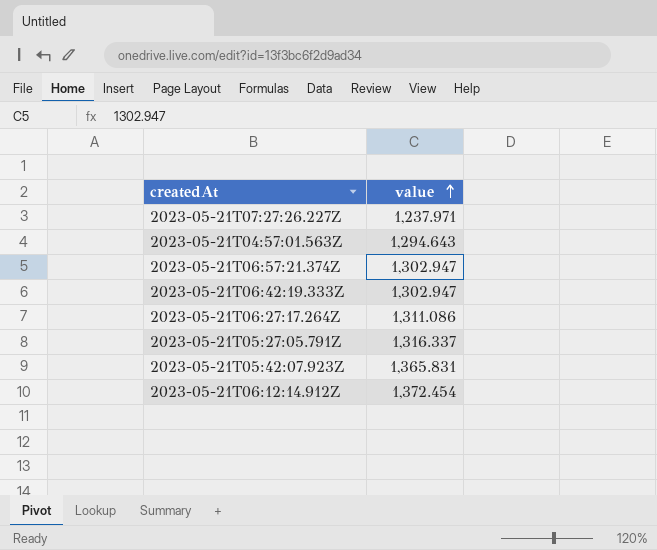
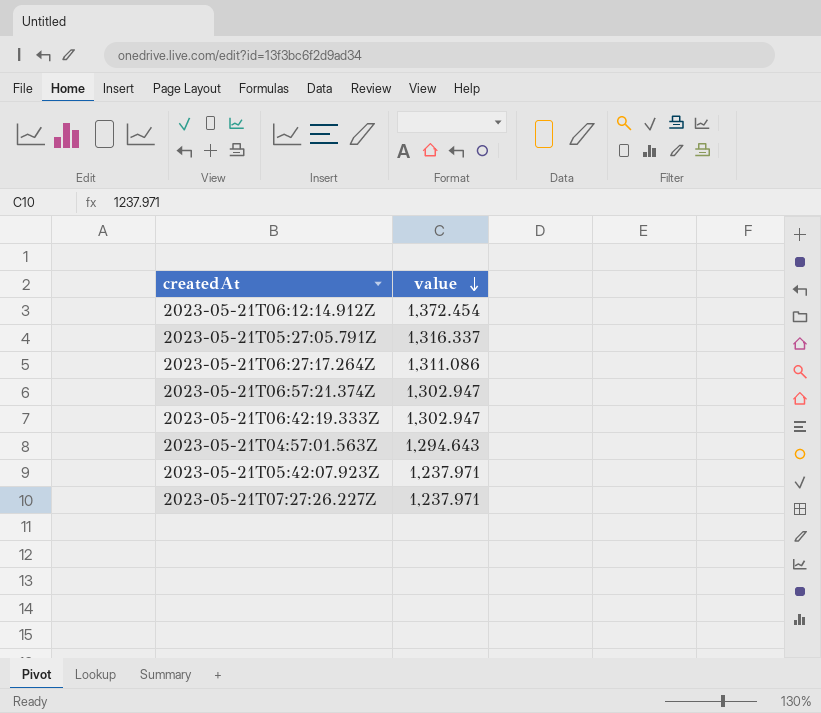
row order: value ascending -> value descending
2023-05-21T05:42:07.923Z | value: 1,365.831 -> 1,237.971

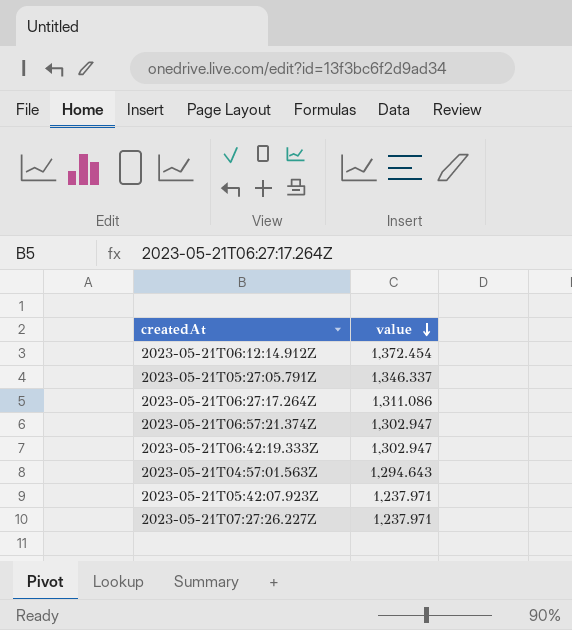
2023-05-21T05:27:05.791Z | value: 1,316.337 -> 1,346.337

